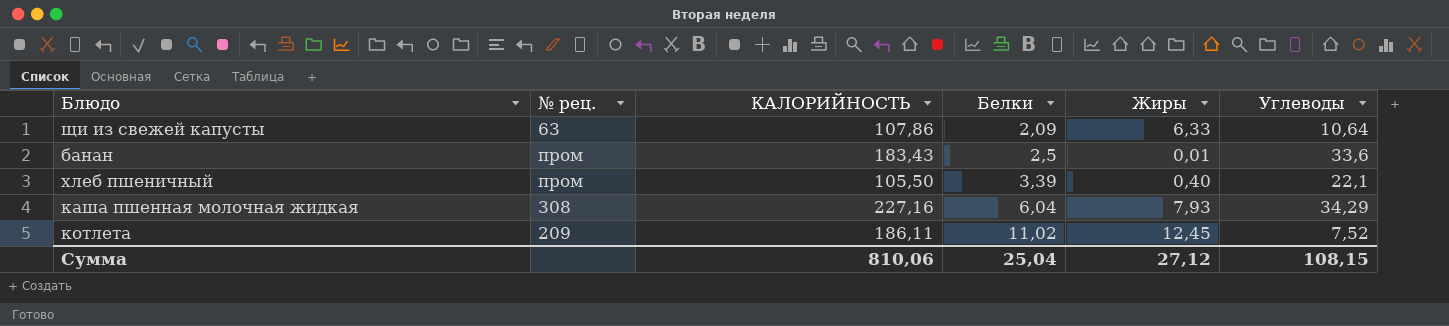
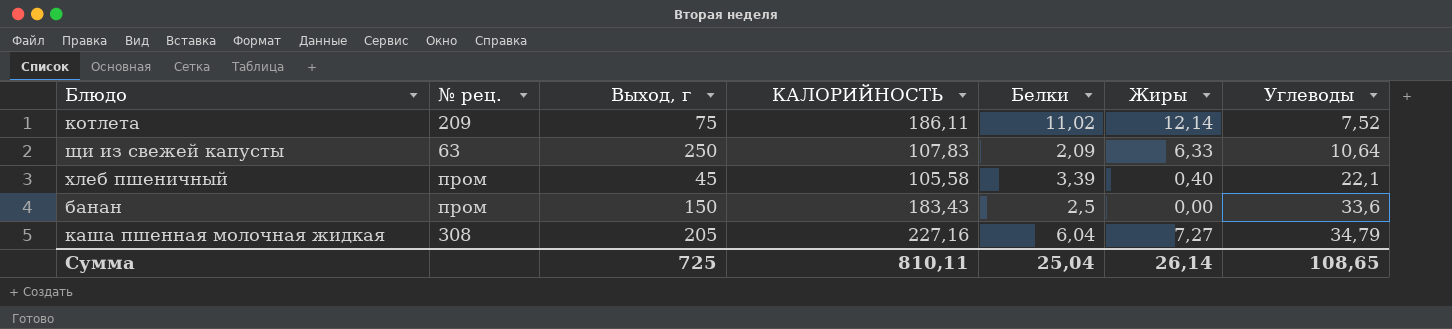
row order: Белки ascending -> Углеводы ascending
column Выход, г | position: none -> 3
котлета | Жиры: 12,45 -> 12,14
щи из свежей капусты | КАЛОРИЙНОСТЬ: 107,86 -> 107,83
хлеб пшеничный | КАЛОРИЙНОСТЬ: 105,50 -> 105,58
банан | Жиры: 0,01 -> 0,00
каша пшенная молочная жидкая | Жиры: 7,93 -> 7,27
каша пшенная молочная жидкая | Углеводы: 34,29 -> 34,79
Сумма | КАЛОРИЙНОСТЬ: 810,06 -> 810,11
Сумма | Жиры: 27,12 -> 26,14
Сумма | Углеводы: 108,15 -> 108,65

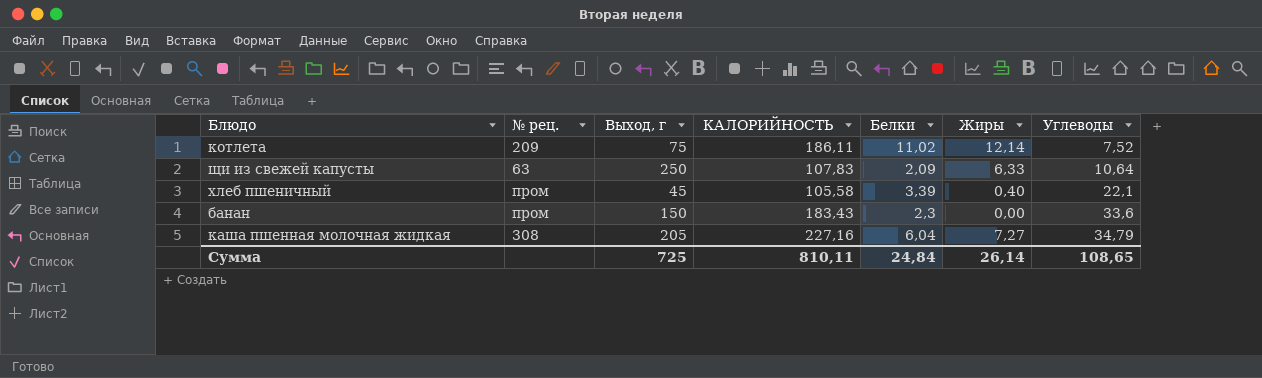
банан | Белки: 2,5 -> 2,3
Сумма | Белки: 25,04 -> 24,84

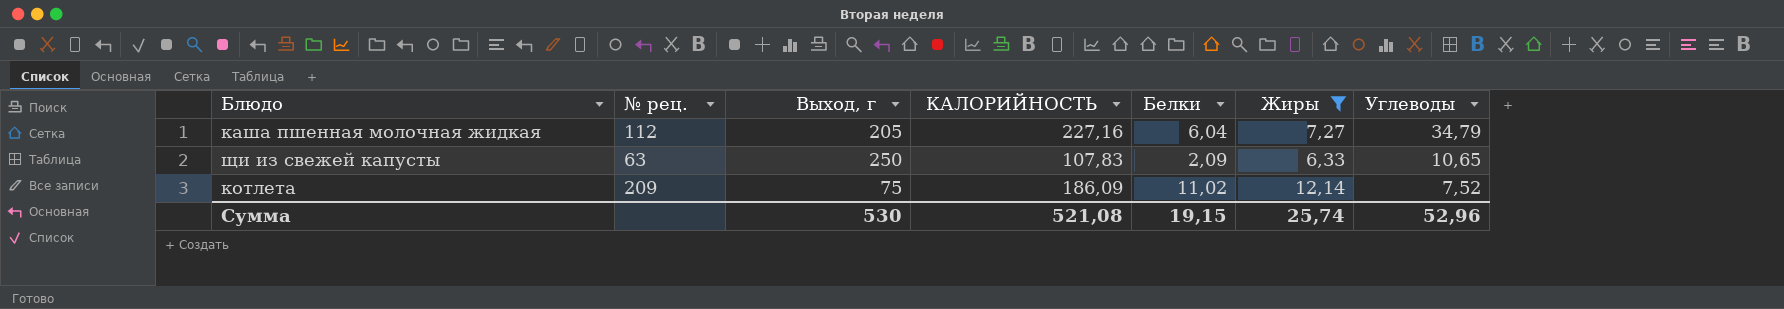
filter: none -> Жиры >= 6,33
row order: Углеводы ascending -> Углеводы descending
каша пшенная молочная жидкая | № рец.: 308 -> 112
щи из свежей капусты | Углеводы: 10,64 -> 10,65
котлета | КАЛОРИЙНОСТЬ: 186,11 -> 186,09
Сумма | Выход, г: 725 -> 530
Сумма | КАЛОРИЙНОСТЬ: 810,11 -> 521,08
Сумма | Белки: 24,84 -> 19,15
Сумма | Жиры: 26,14 -> 25,74
Сумма | Углеводы: 108,65 -> 52,96

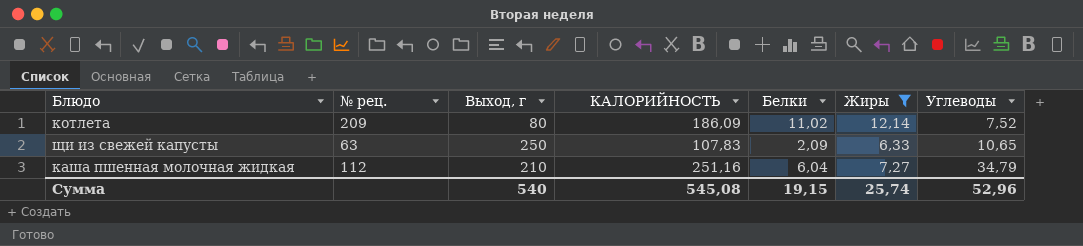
row order: Углеводы descending -> Углеводы ascending
котлета | Выход, г: 75 -> 80
каша пшенная молочная жидкая | Выход, г: 205 -> 210
каша пшенная молочная жидкая | КАЛОРИЙНОСТЬ: 227,16 -> 251,16
Сумма | Выход, г: 530 -> 540
Сумма | КАЛОРИЙНОСТЬ: 521,08 -> 545,08

